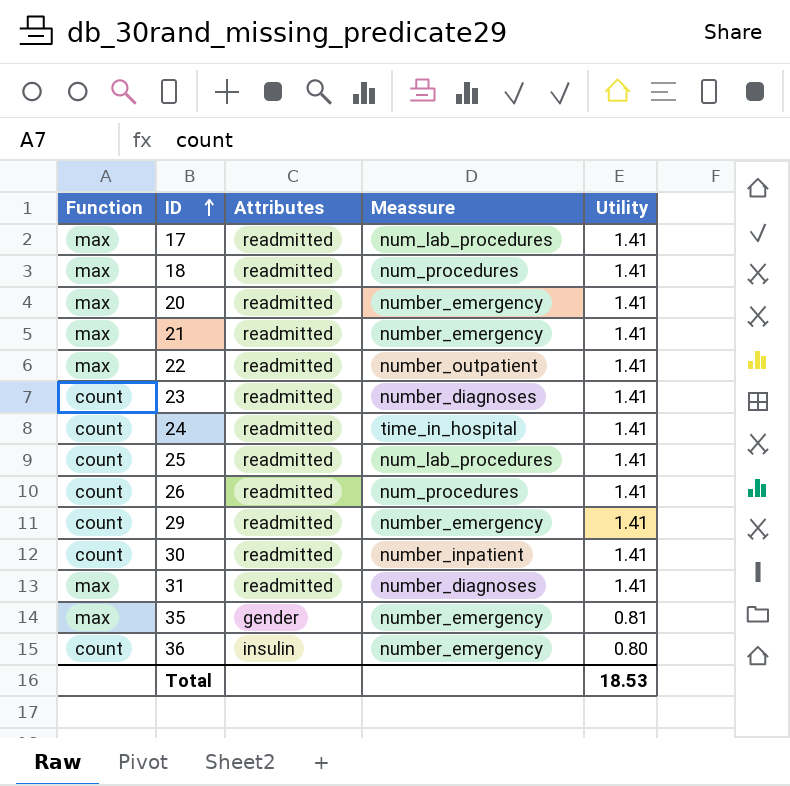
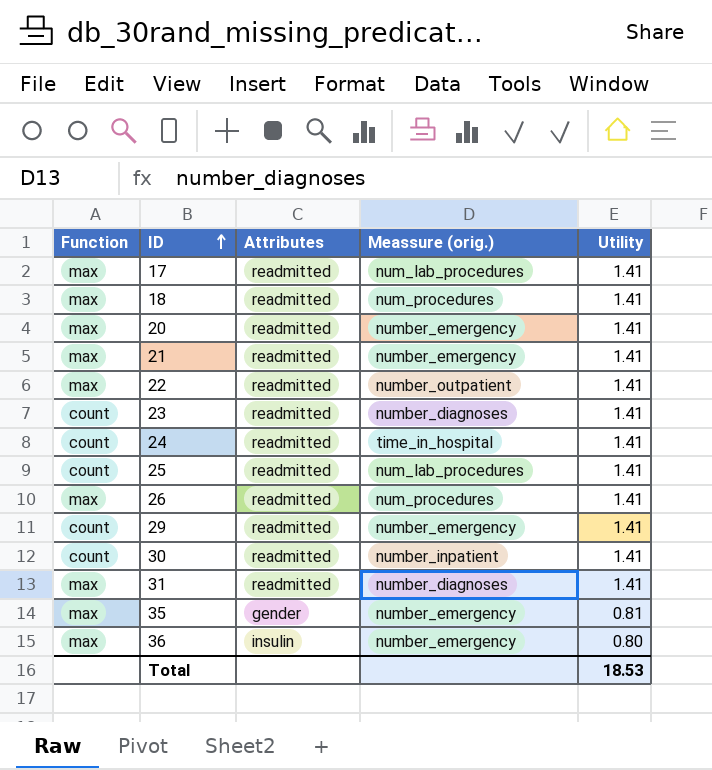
column name: Meassure -> Meassure (orig.)
26 | Function: count -> max
36 | Function: count -> max

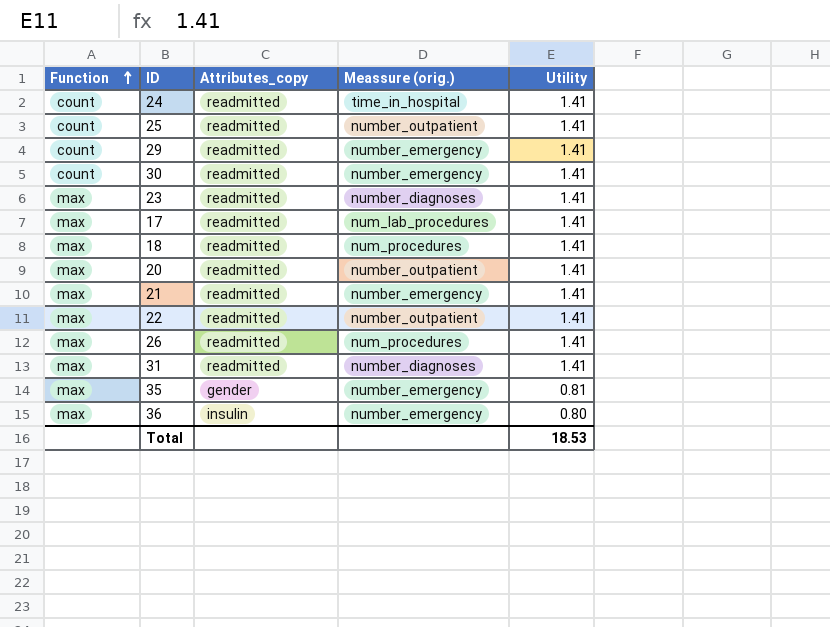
row order: ID ascending -> Function ascending
column name: Attributes -> Attributes_copy
25 | Meassure (orig.): num_lab_procedures -> number_outpatient
30 | Meassure (orig.): number_inpatient -> number_emergency
23 | Function: count -> max
20 | Meassure (orig.): number_emergency -> number_outpatient

